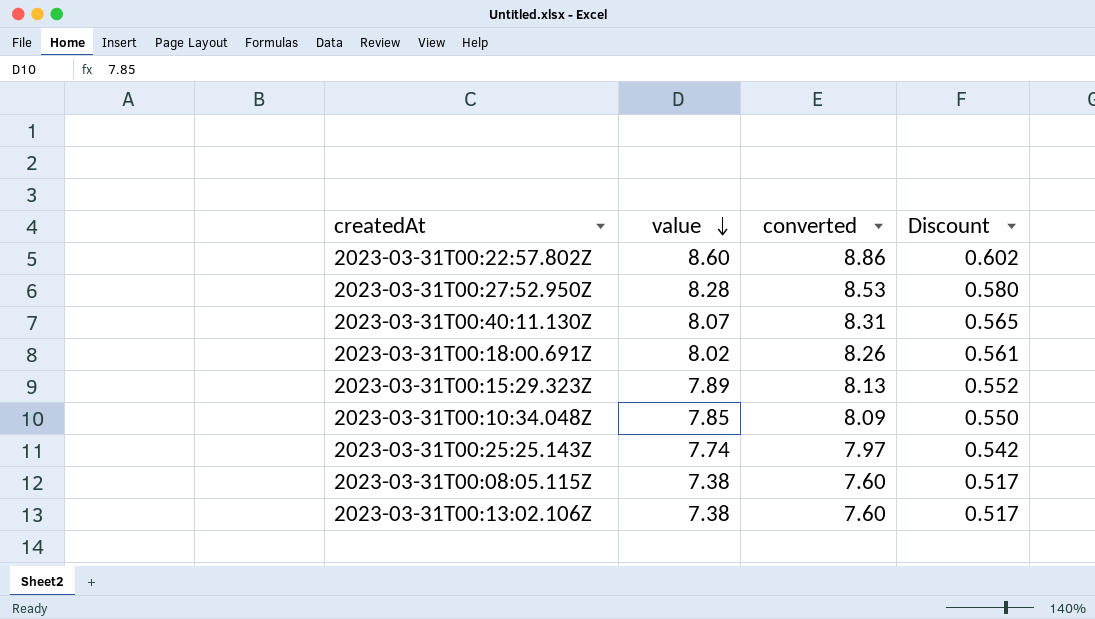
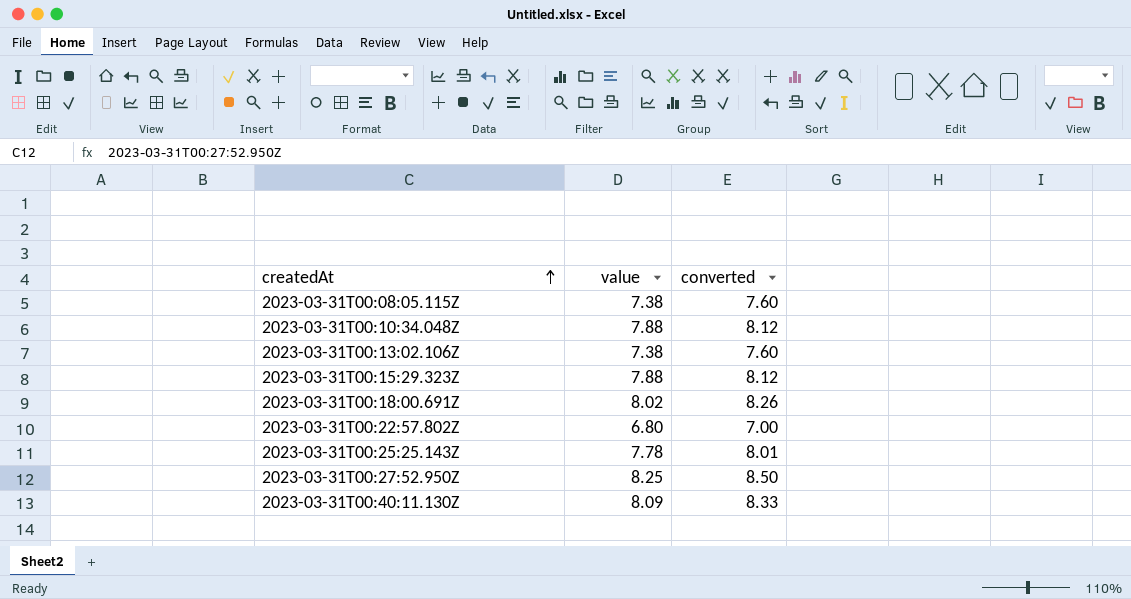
row order: value descending -> createdAt ascending
column Discount | formula: [value] * 0.07 -> none
2023-03-31T00:10:34.048Z | value: 7.85 -> 7.88
2023-03-31T00:10:34.048Z | converted: 8.09 -> 8.12
2023-03-31T00:15:29.323Z | value: 7.89 -> 7.88
2023-03-31T00:15:29.323Z | converted: 8.13 -> 8.12
2023-03-31T00:22:57.802Z | value: 8.60 -> 6.80
2023-03-31T00:22:57.802Z | converted: 8.86 -> 7.00
2023-03-31T00:25:25.143Z | value: 7.74 -> 7.78
2023-03-31T00:25:25.143Z | converted: 7.97 -> 8.01
2023-03-31T00:27:52.950Z | value: 8.28 -> 8.25
2023-03-31T00:27:52.950Z | converted: 8.53 -> 8.50
2023-03-31T00:40:11.130Z | value: 8.07 -> 8.09
2023-03-31T00:40:11.130Z | converted: 8.31 -> 8.33

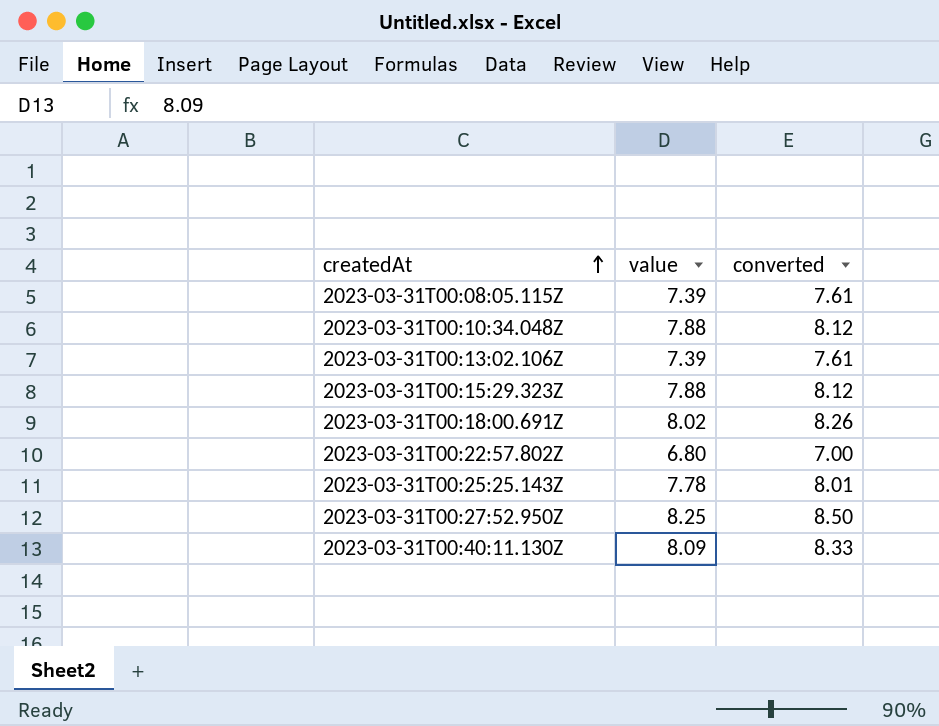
2023-03-31T00:08:05.115Z | value: 7.38 -> 7.39
2023-03-31T00:08:05.115Z | converted: 7.60 -> 7.61
2023-03-31T00:13:02.106Z | value: 7.38 -> 7.39
2023-03-31T00:13:02.106Z | converted: 7.60 -> 7.61

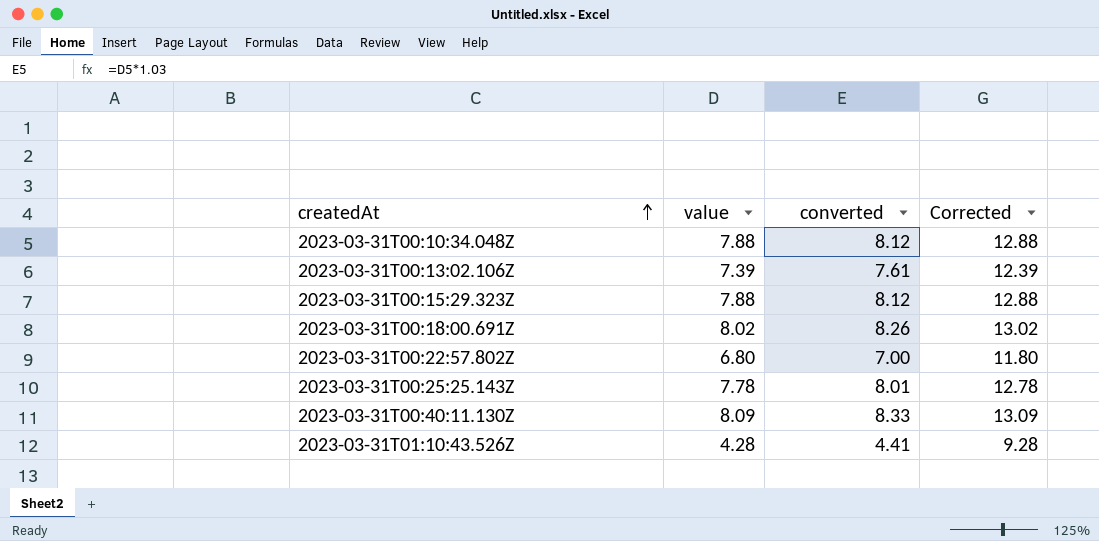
column Corrected | formula: none -> [value] + 5
row 2023-03-31T00:08:05.115Z: 7.39 | 7.61 -> none
row 2023-03-31T00:27:52.950Z: 8.25 | 8.50 -> none
row 2023-03-31T01:10:43.526Z: none -> 4.28 | 4.41 | 9.28

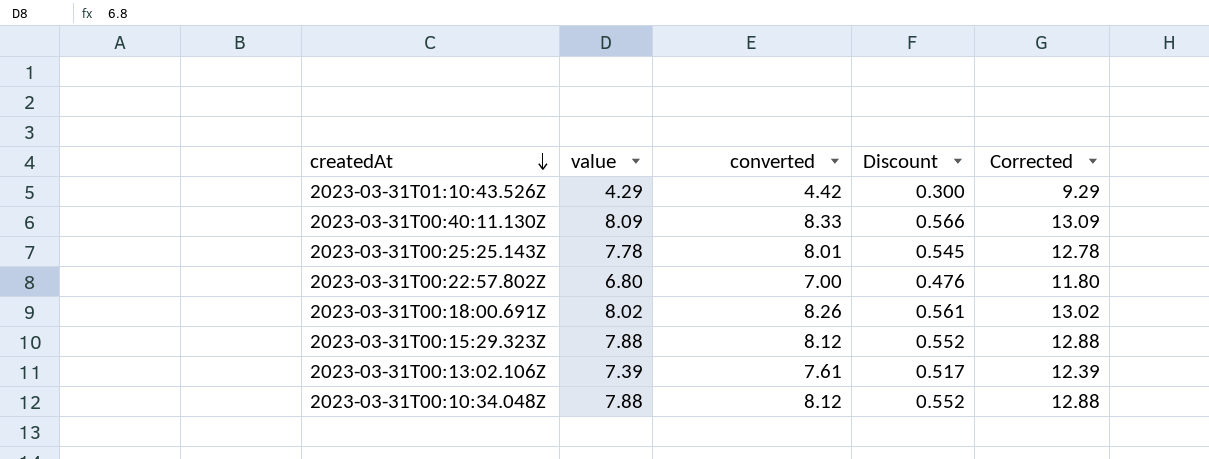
row order: createdAt ascending -> createdAt descending
column Discount | formula: none -> [value] * 0.07
2023-03-31T01:10:43.526Z | value: 4.28 -> 4.29
2023-03-31T01:10:43.526Z | converted: 4.41 -> 4.42
2023-03-31T01:10:43.526Z | Corrected: 9.28 -> 9.29

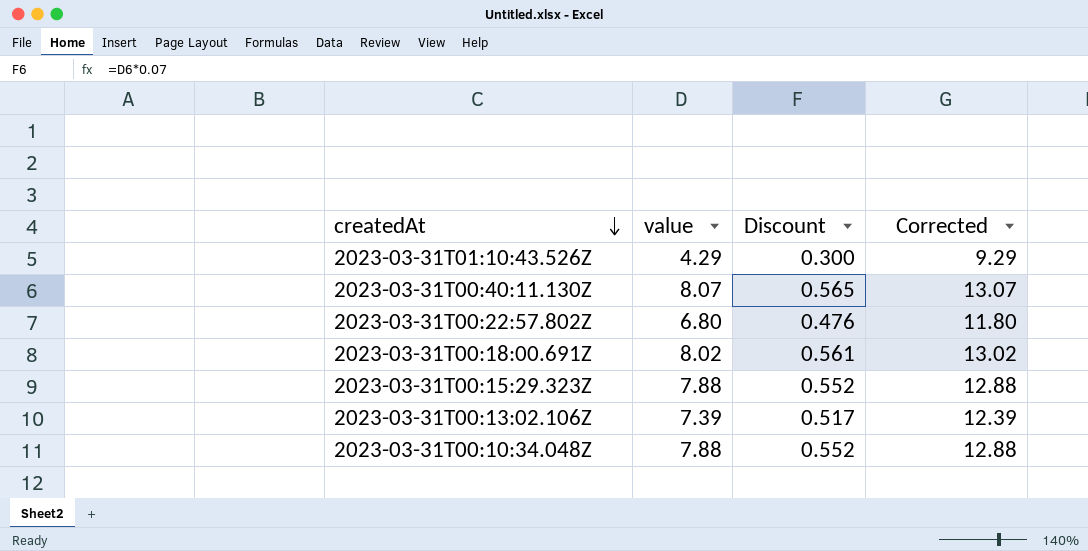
column converted | formula: [value] * 1.03 -> none
row 2023-03-31T00:25:25.143Z: 7.78 | 8.01 | 0.545 | 12.78 -> none
2023-03-31T00:40:11.130Z | value: 8.09 -> 8.07
2023-03-31T00:40:11.130Z | Discount: 0.566 -> 0.565
2023-03-31T00:40:11.130Z | Corrected: 13.09 -> 13.07

